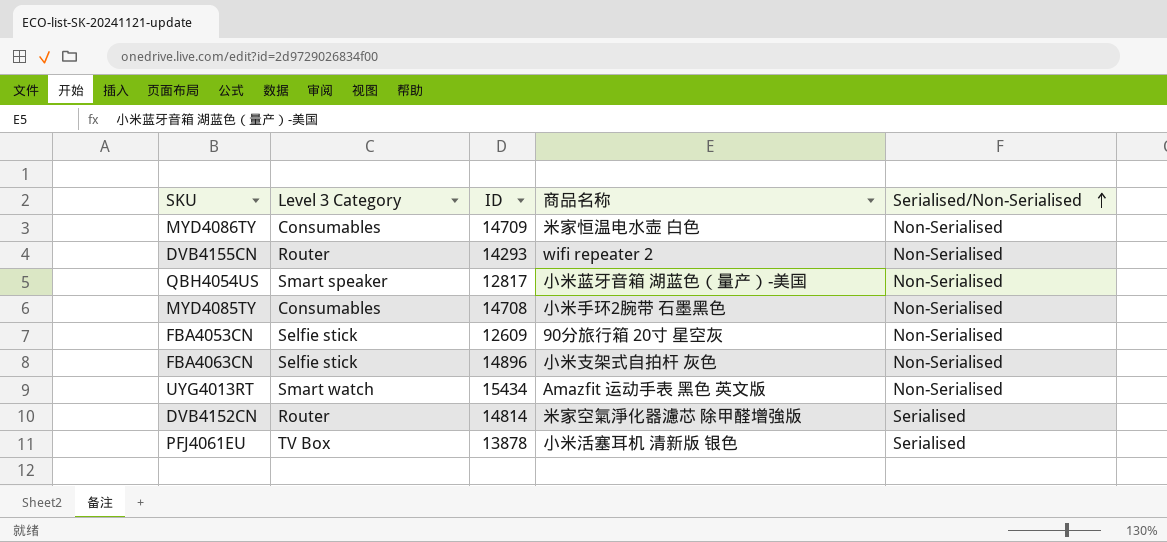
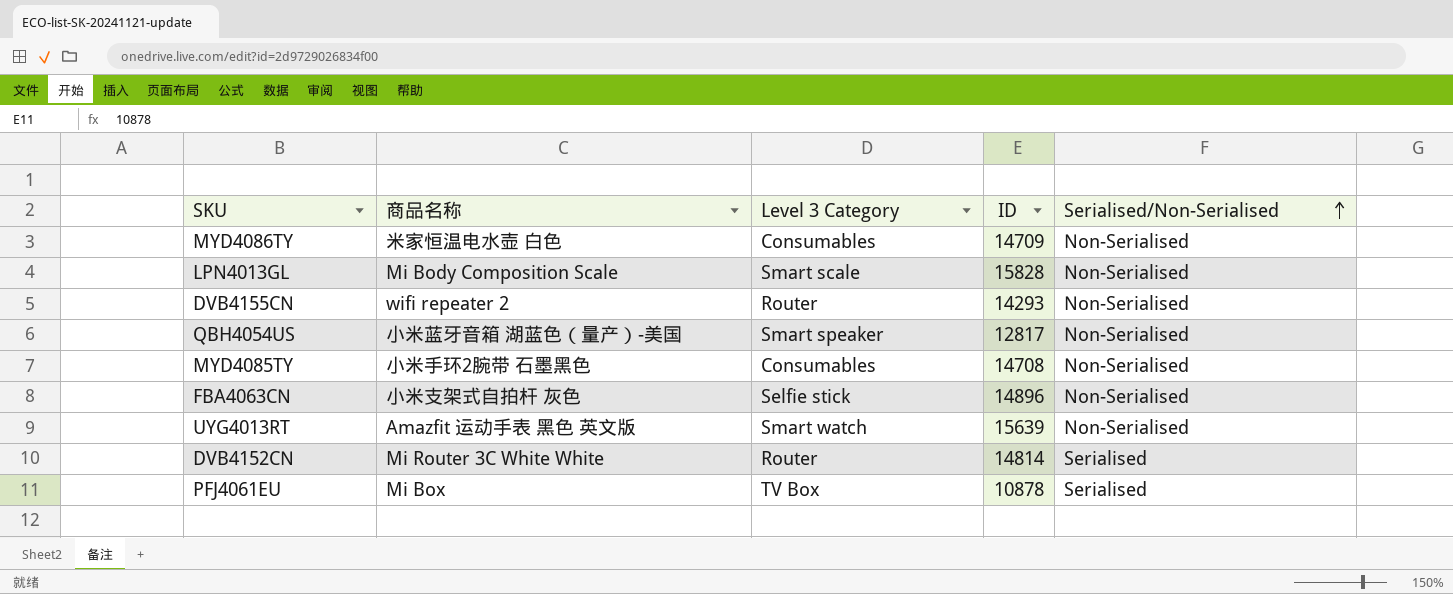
column 商品名称 | position: 4 -> 2
row FBA4053CN: Selfie stick | 12609 | 90分旅行箱 20寸 星空灰 | Non-Serialised -> none
row LPN4013GL: none -> Mi Body Composition Scale | Smart scale | 15828 | Non-Serialised
UYG4013RT | ID: 15434 -> 15639
DVB4152CN | 商品名称: 米家空氣淨化器濾芯 除甲醛增強版 -> Mi Router 3C White White
PFJ4061EU | 商品名称: 小米活塞耳机 清新版 银色 -> Mi Box
PFJ4061EU | ID: 13878 -> 10878

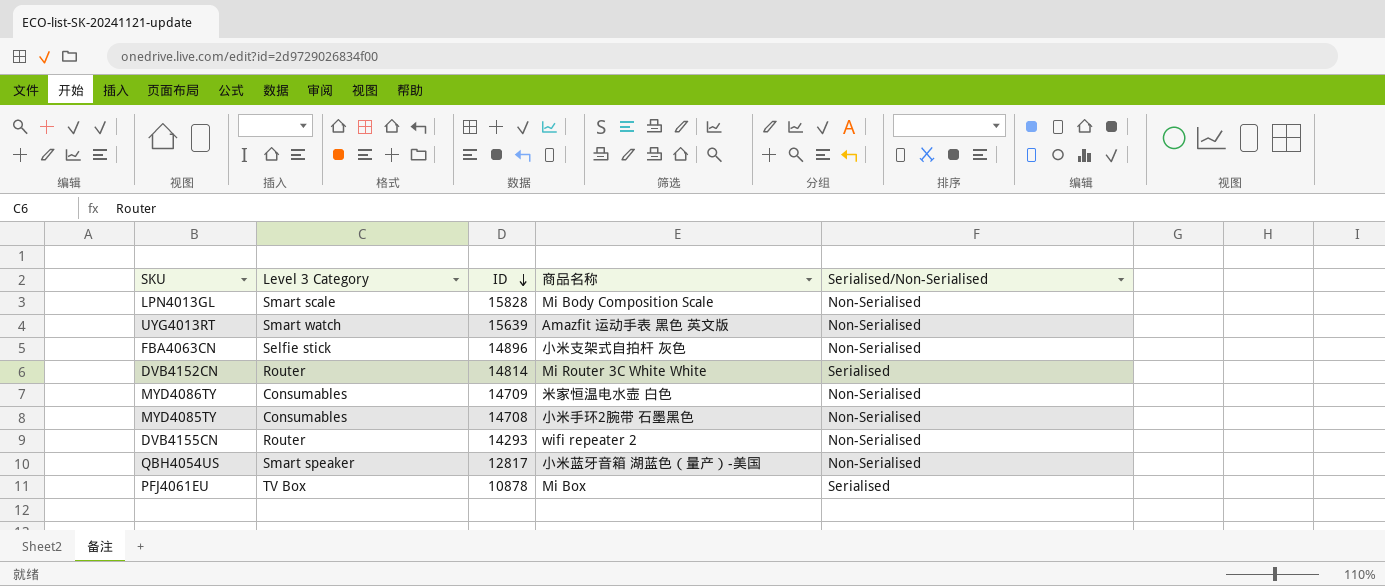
row order: Serialised/Non-Serialised ascending -> ID descending
column 商品名称 | position: 2 -> 4

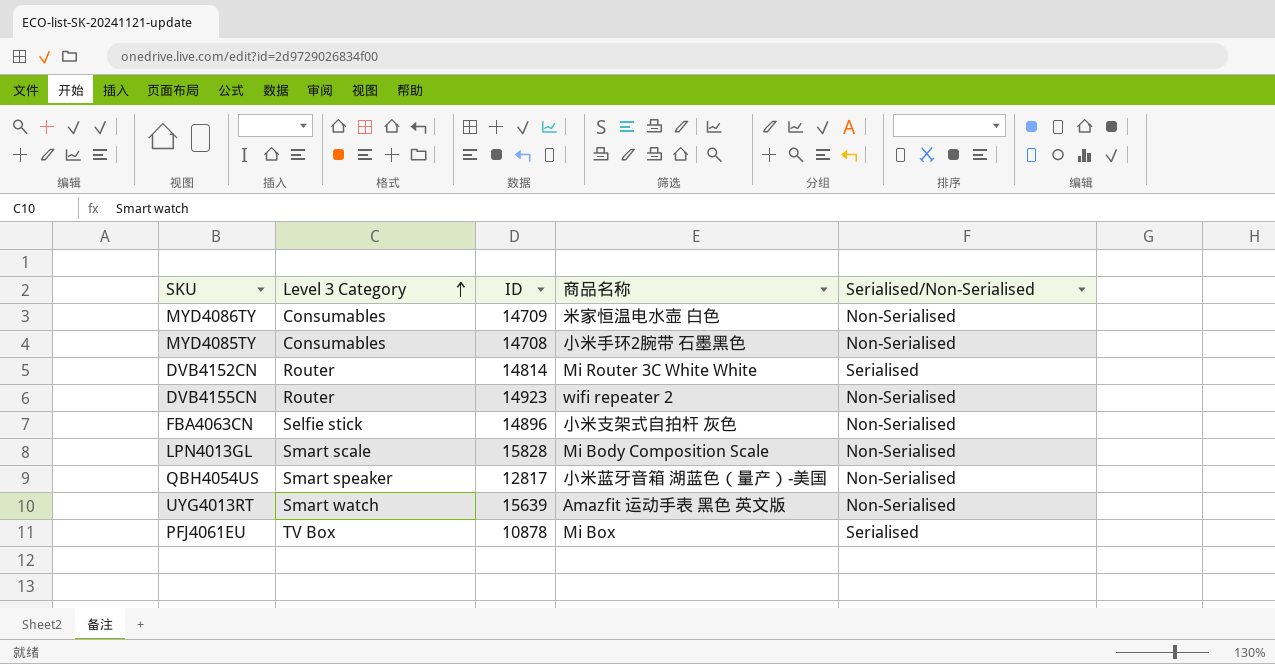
row order: ID descending -> Level 3 Category ascending
DVB4155CN | ID: 14293 -> 14923

